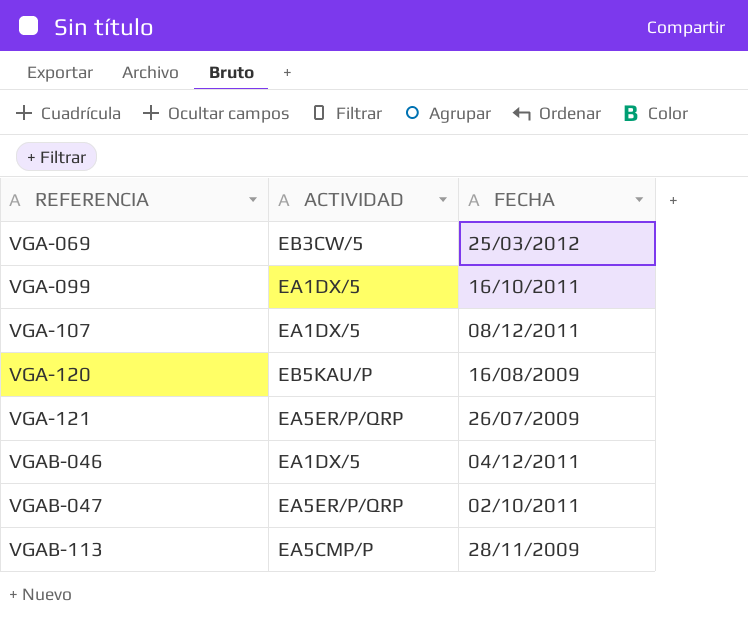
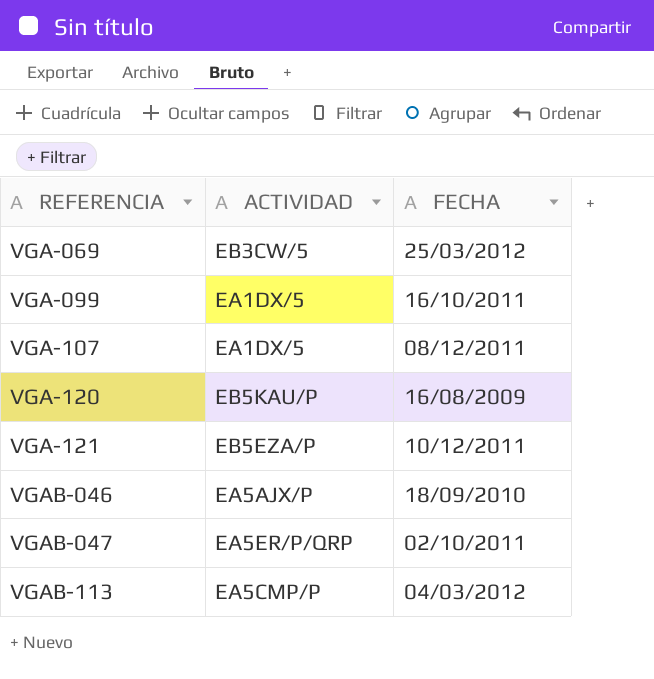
VGA-121 | ACTIVIDAD: EA5ER/P/QRP -> EB5EZA/P
VGA-121 | FECHA: 26/07/2009 -> 10/12/2011
VGAB-046 | ACTIVIDAD: EA1DX/5 -> EA5AJX/P
VGAB-046 | FECHA: 04/12/2011 -> 18/09/2010
VGAB-113 | FECHA: 28/11/2009 -> 04/03/2012

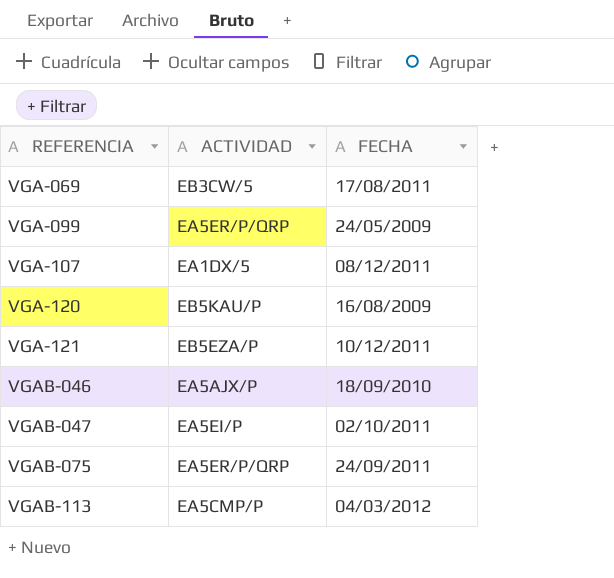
VGA-069 | FECHA: 25/03/2012 -> 17/08/2011
VGA-099 | ACTIVIDAD: EA1DX/5 -> EA5ER/P/QRP
VGA-099 | FECHA: 16/10/2011 -> 24/05/2009
VGAB-047 | ACTIVIDAD: EA5ER/P/QRP -> EA5EI/P
row VGAB-075: none -> EA5ER/P/QRP | 24/09/2011

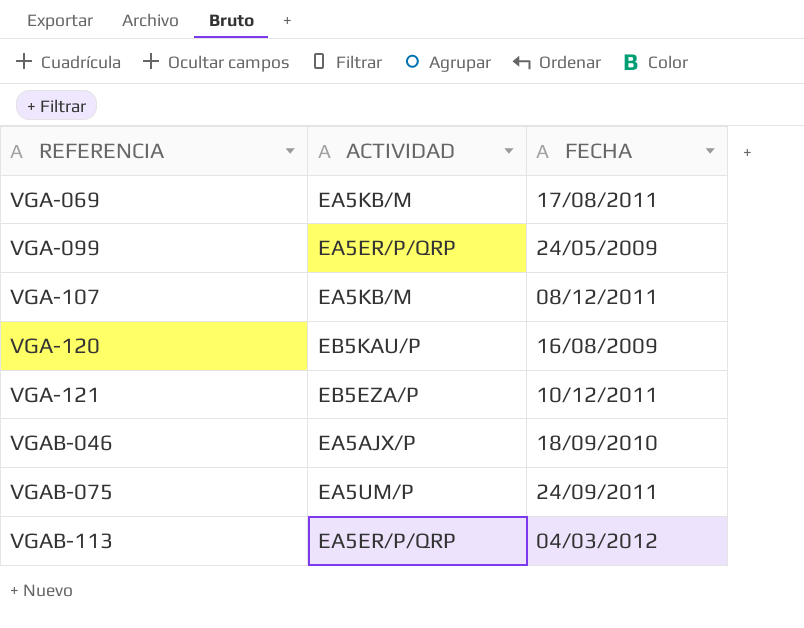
row VGAB-047: EA5EI/P | 02/10/2011 -> none
VGA-069 | ACTIVIDAD: EB3CW/5 -> EA5KB/M
VGA-107 | ACTIVIDAD: EA1DX/5 -> EA5KB/M
VGAB-075 | ACTIVIDAD: EA5ER/P/QRP -> EA5UM/P
VGAB-113 | ACTIVIDAD: EA5CMP/P -> EA5ER/P/QRP

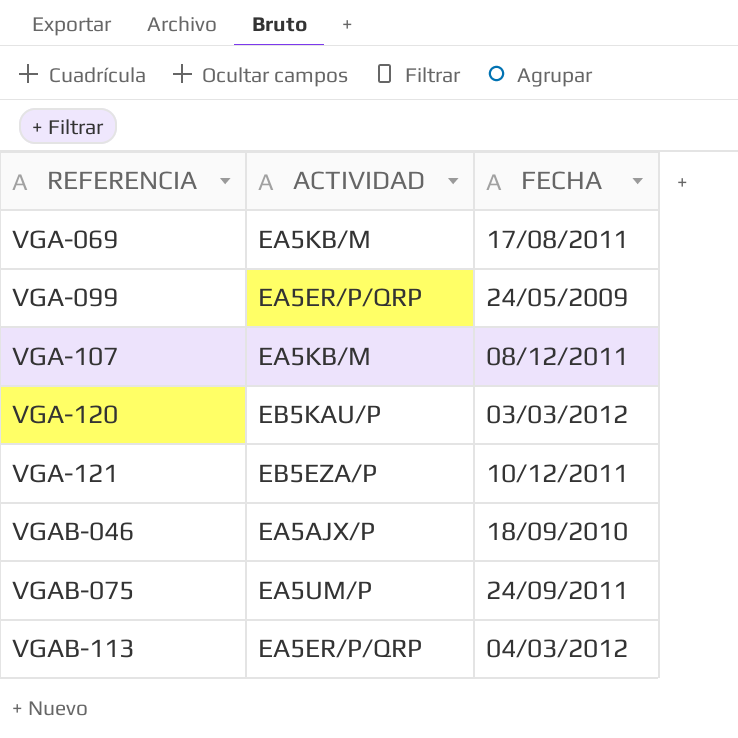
VGA-120 | FECHA: 16/08/2009 -> 03/03/2012

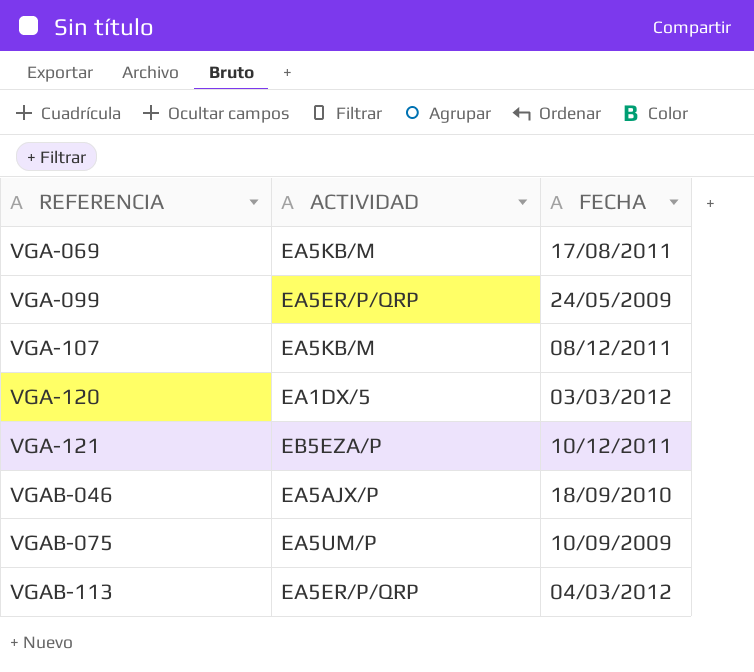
VGA-120 | ACTIVIDAD: EB5KAU/P -> EA1DX/5
VGAB-075 | FECHA: 24/09/2011 -> 10/09/2009

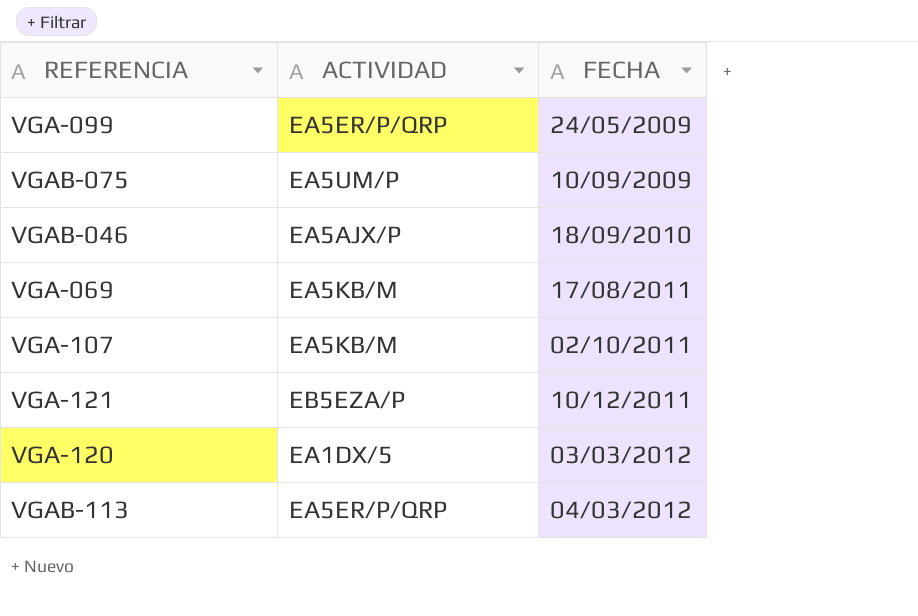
row order: REFERENCIA ascending -> FECHA ascending
VGA-107 | FECHA: 08/12/2011 -> 02/10/2011

